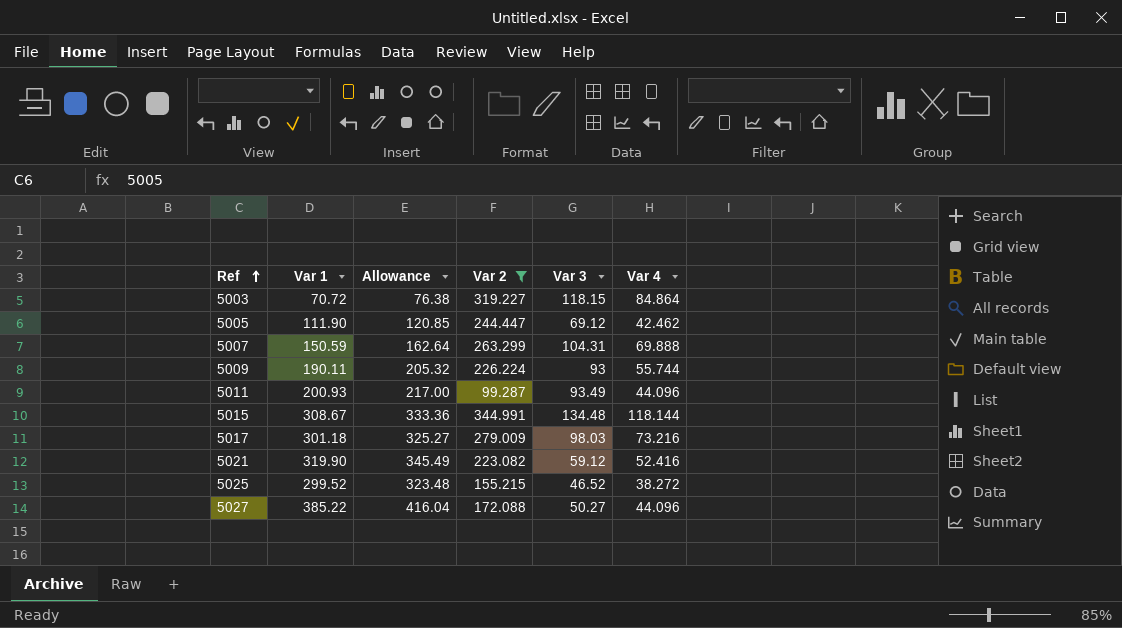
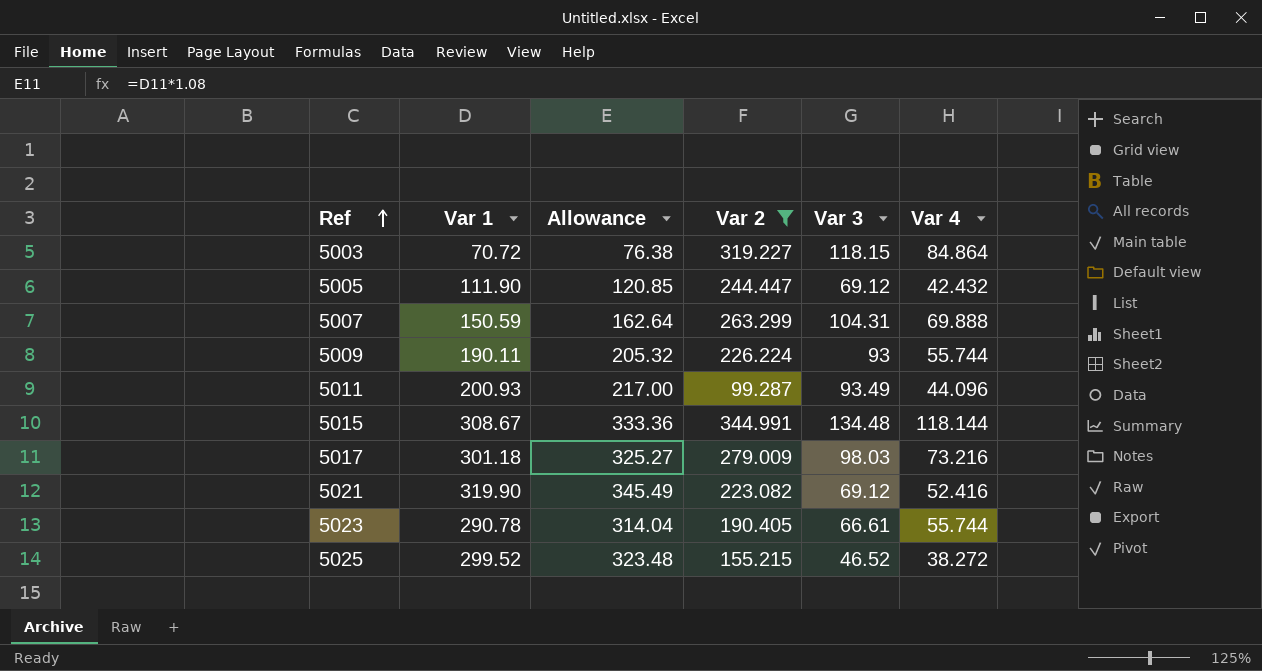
row 5027: 385.22 | 416.04 | 172.088 | 50.27 | 44.096 -> none
5005 | Var 4: 42.462 -> 42.432
5021 | Var 3: 59.12 -> 69.12
row 5023: none -> 290.78 | 314.04 | 190.405 | 66.61 | 55.744

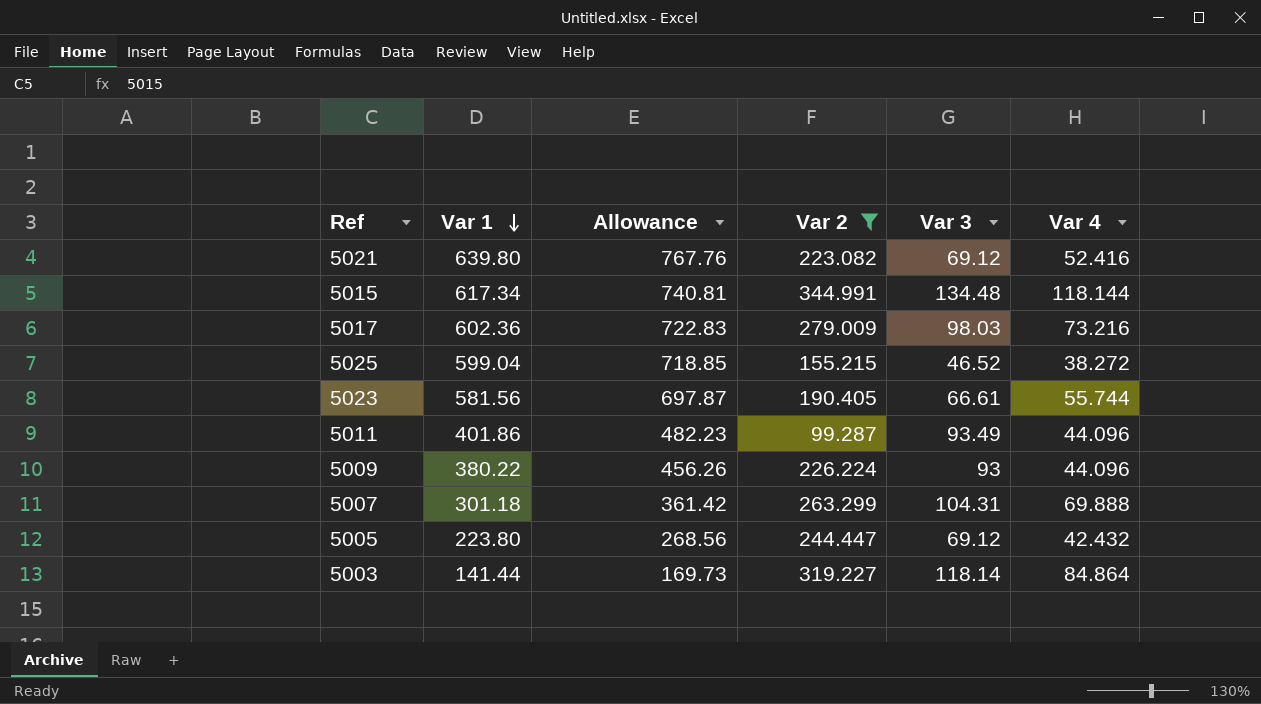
row order: Ref ascending -> Var 1 descending
column Allowance | formula: [Var 1] * 1.08 -> [Var 1] * 1.2
5021 | Var 1: 319.90 -> 639.80
5015 | Var 1: 308.67 -> 617.34
5017 | Var 1: 301.18 -> 602.36
5025 | Var 1: 299.52 -> 599.04
5023 | Var 1: 290.78 -> 581.56
5011 | Var 1: 200.93 -> 401.86
5009 | Var 1: 190.11 -> 380.22
5009 | Var 4: 55.744 -> 44.096
5007 | Var 1: 150.59 -> 301.18
5005 | Var 1: 111.90 -> 223.80
5003 | Var 1: 70.72 -> 141.44
5003 | Var 3: 118.15 -> 118.14

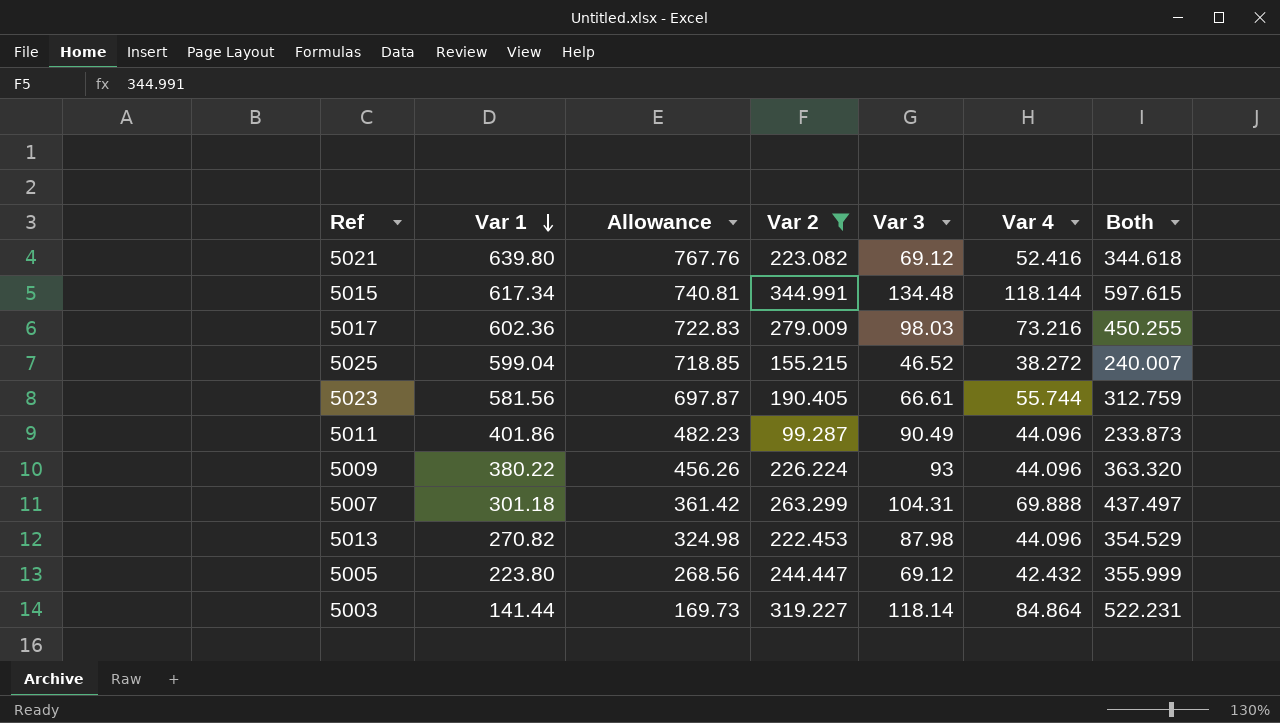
column Both | formula: none -> [Var 2] + [Var 3] + [Var 4]
5011 | Var 3: 93.49 -> 90.49
row 5013: none -> 270.82 | 324.98 | 222.453 | 87.98 | 44.096 | 354.529

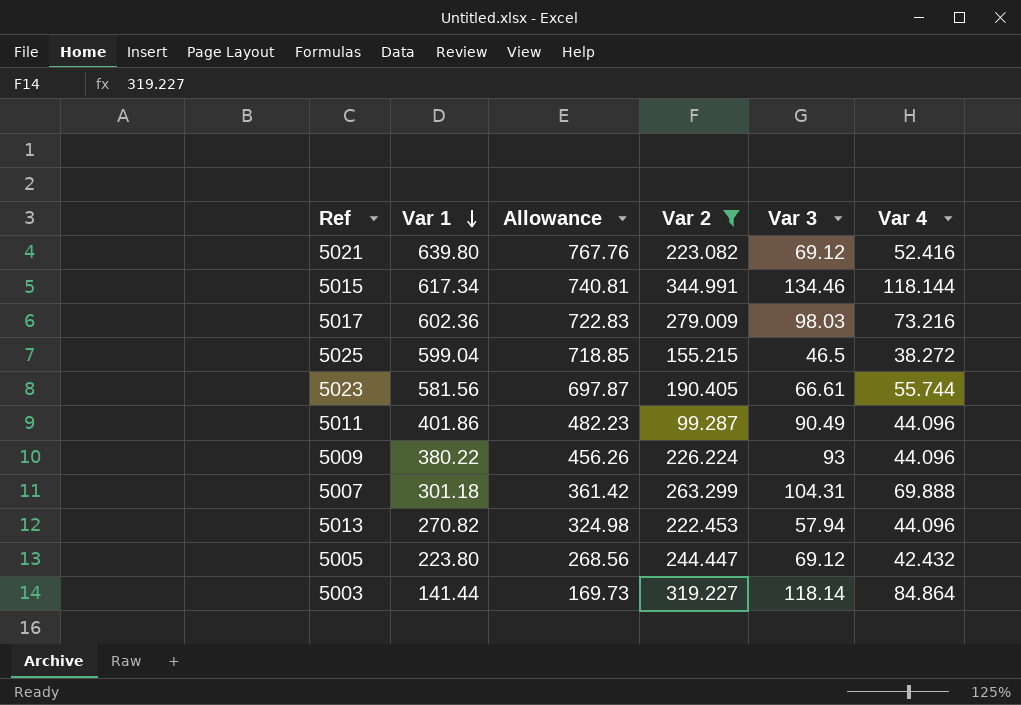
column Both | formula: [Var 2] + [Var 3] + [Var 4] -> none
5015 | Var 3: 134.48 -> 134.46
5025 | Var 3: 46.52 -> 46.5
5013 | Var 3: 87.98 -> 57.94

